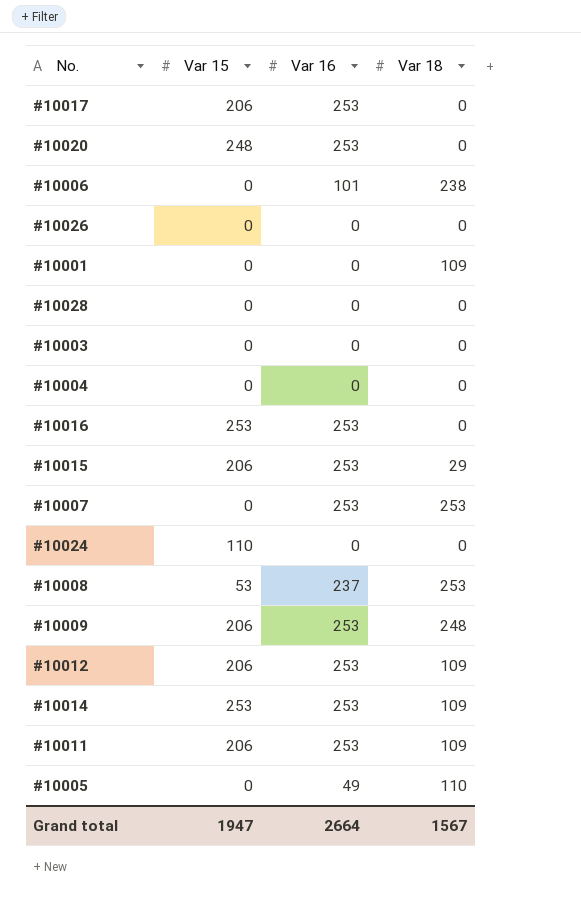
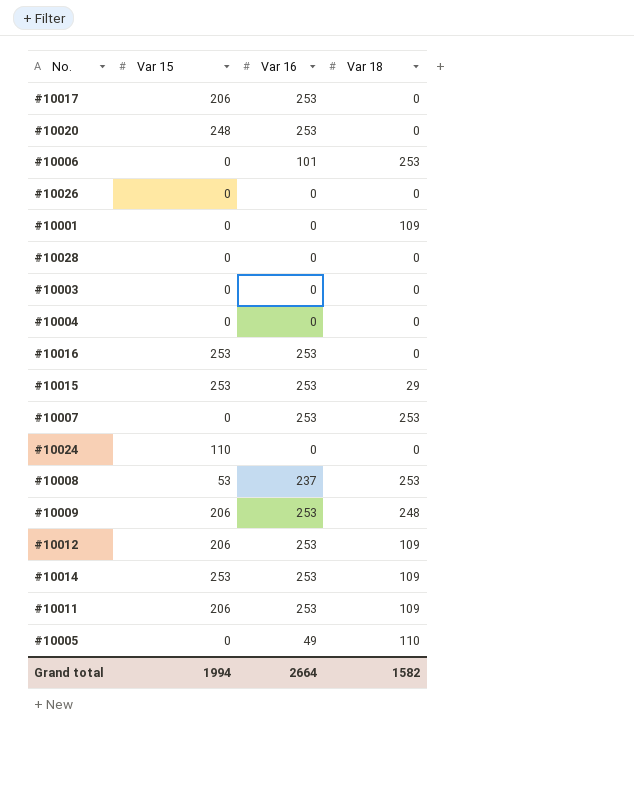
#10006 | Var 18: 238 -> 253
#10015 | Var 15: 206 -> 253
Grand total | Var 15: 1947 -> 1994
Grand total | Var 18: 1567 -> 1582

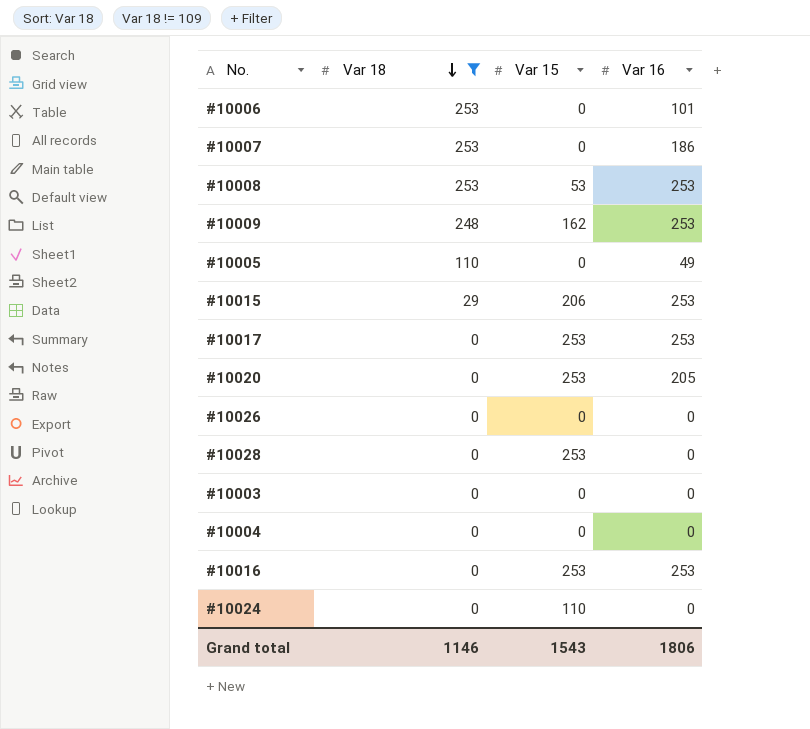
filter: none -> Var 18 != 109
row order: none -> Var 18 descending
column Var 18 | position: 4 -> 2
#10007 | Var 16: 253 -> 186
#10008 | Var 16: 237 -> 253
#10009 | Var 15: 206 -> 162
#10015 | Var 15: 253 -> 206
#10017 | Var 15: 206 -> 253
#10020 | Var 15: 248 -> 253
#10020 | Var 16: 253 -> 205
#10028 | Var 15: 0 -> 253
Grand total | Var 18: 1582 -> 1146
Grand total | Var 15: 1994 -> 1543
Grand total | Var 16: 2664 -> 1806

